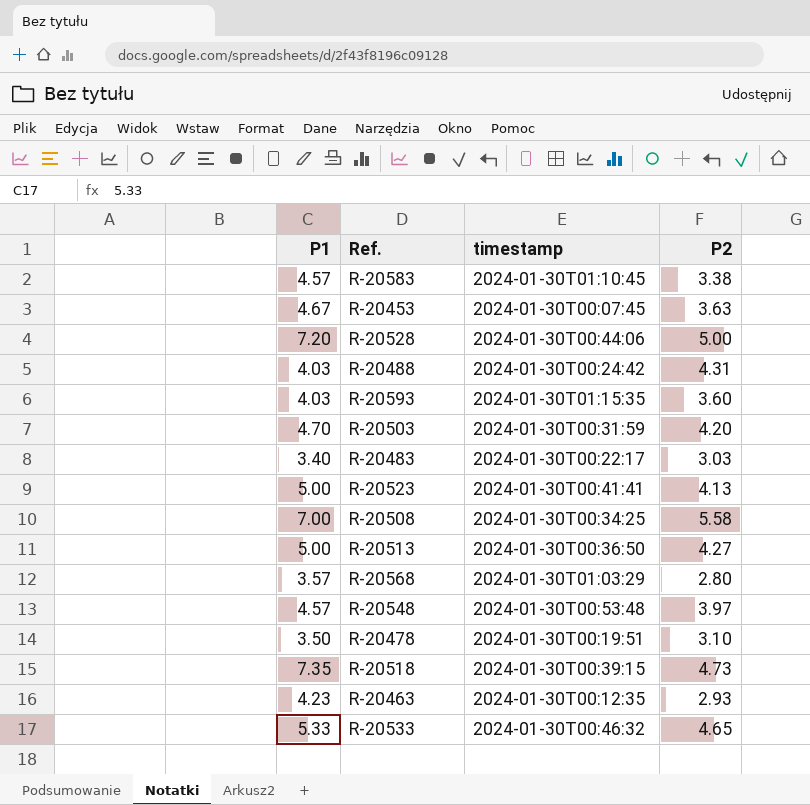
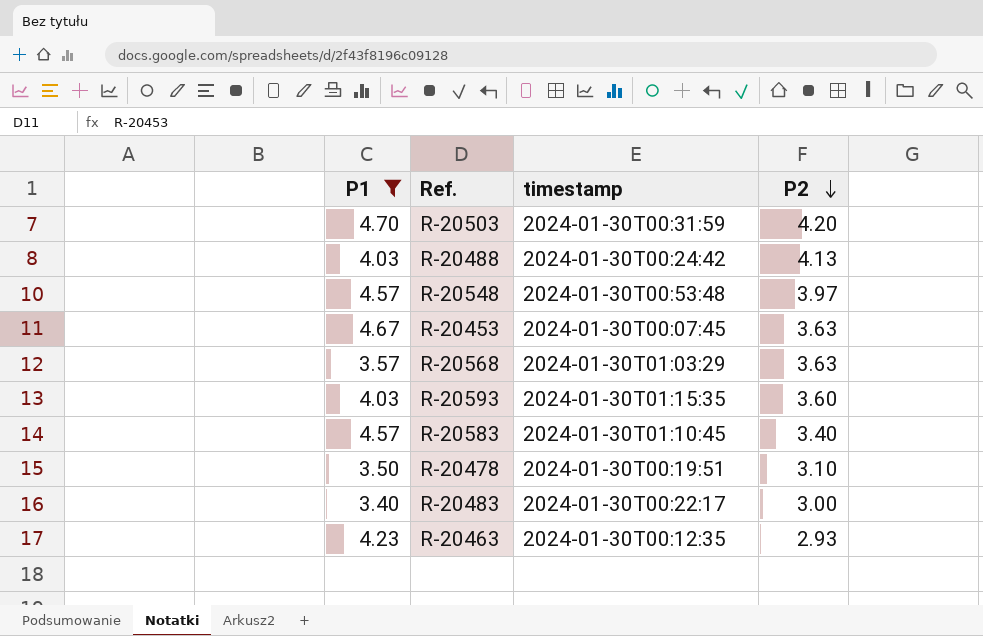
filter: none -> P1 <= 4.70
row order: none -> P2 descending
R-20488 | P2: 4.31 -> 4.13
R-20568 | P2: 2.80 -> 3.63
R-20583 | P2: 3.38 -> 3.40
R-20483 | P2: 3.03 -> 3.00

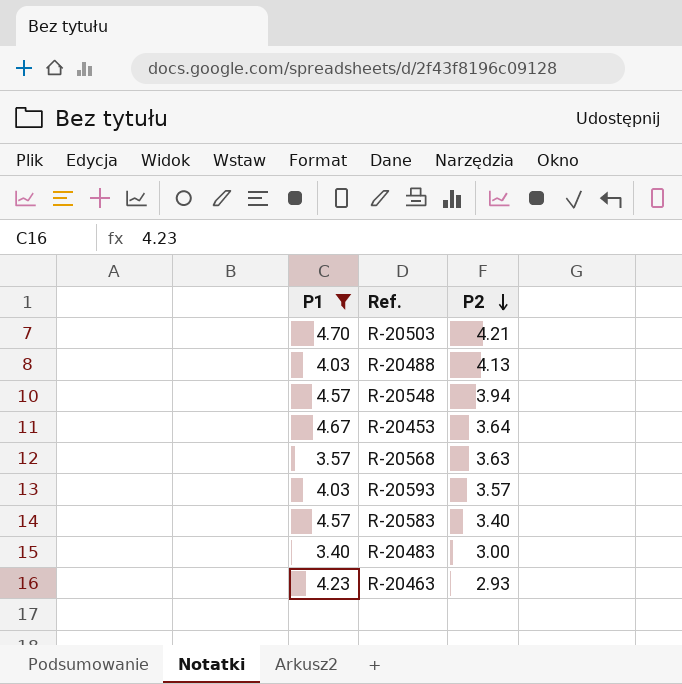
column timestamp | position: 3 -> none
row R-20478: 3.50 | 2024-01-30T00:19:51 | 3.10 -> none
R-20503 | P2: 4.20 -> 4.21
R-20548 | P2: 3.97 -> 3.94
R-20453 | P2: 3.63 -> 3.64
R-20593 | P2: 3.60 -> 3.57

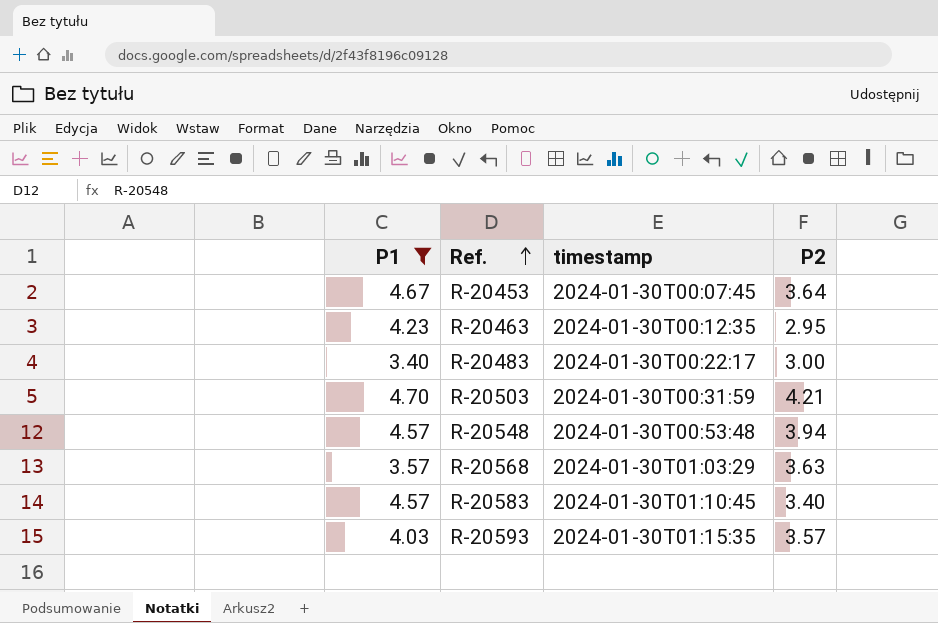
row order: P2 descending -> Ref. ascending
column timestamp | position: none -> 3
row R-20488: 4.03 | 4.13 -> none
R-20463 | P2: 2.93 -> 2.95

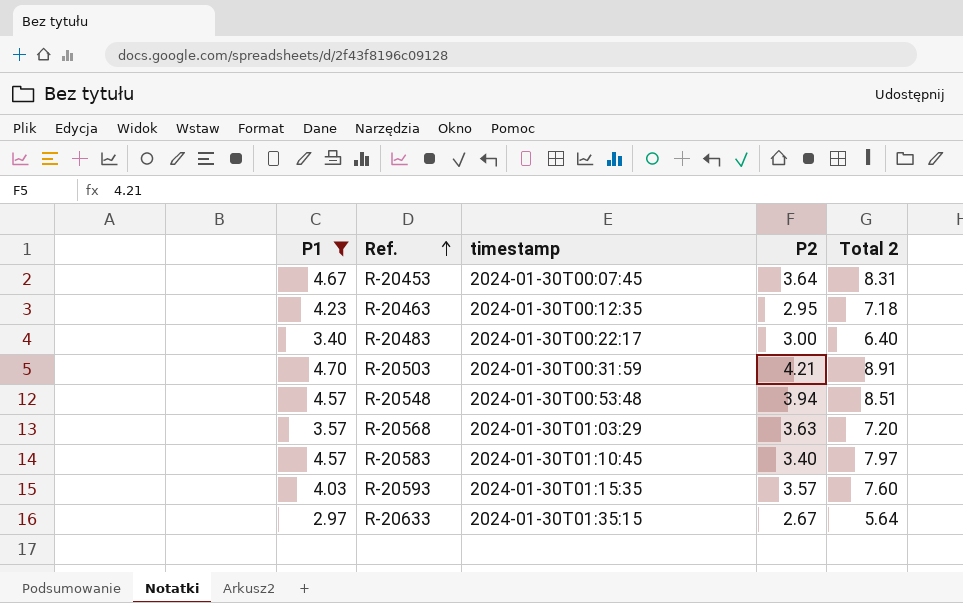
column Total 2 | formula: none -> [P1] + [P2]
row R-20633: none -> 2.97 | 2024-01-30T01:35:15 | 2.67 | 5.64

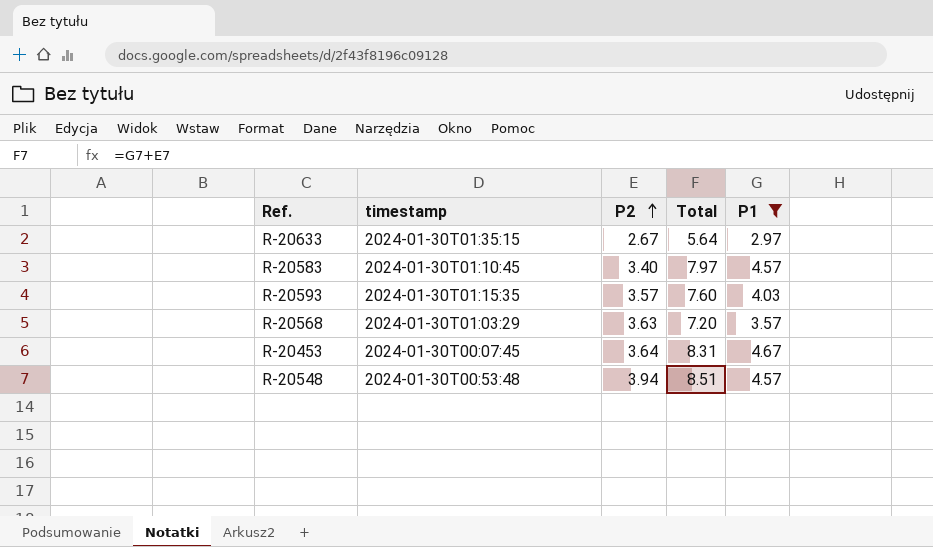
row order: Ref. ascending -> P2 ascending
column name: Total 2 -> Total
column P1 | position: 1 -> 5
row R-20463: 4.23 | 2024-01-30T00:12:35 | 2.95 | 7.18 -> none
row R-20483: 3.40 | 2024-01-30T00:22:17 | 3.00 | 6.40 -> none
row R-20503: 4.70 | 2024-01-30T00:31:59 | 4.21 | 8.91 -> none

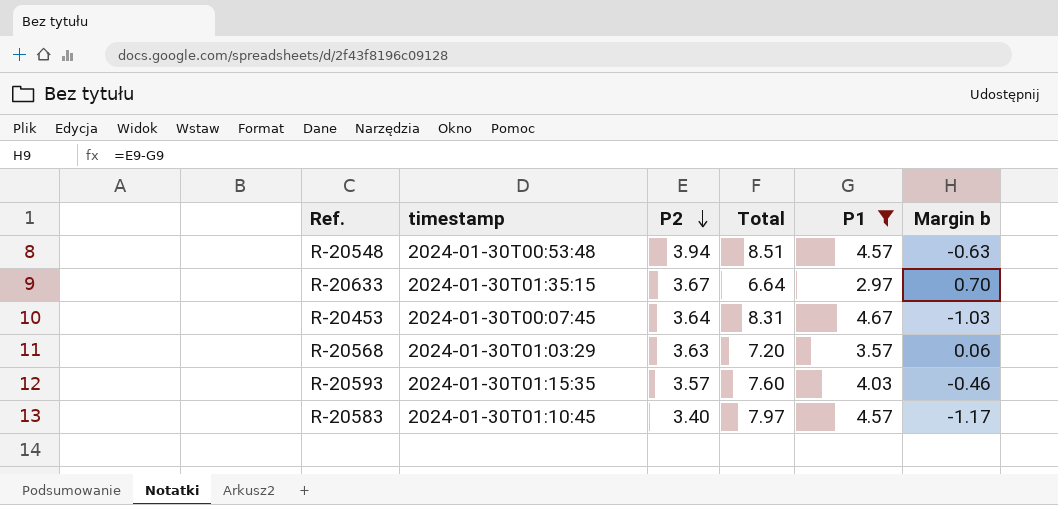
row order: P2 ascending -> P2 descending
column Margin b | formula: none -> [P2] - [P1]
R-20633 | P2: 2.67 -> 3.67
R-20633 | Total: 5.64 -> 6.64

